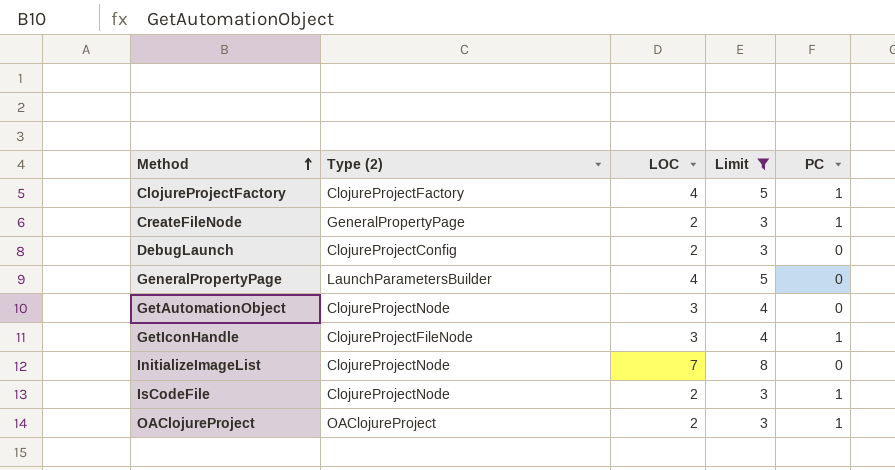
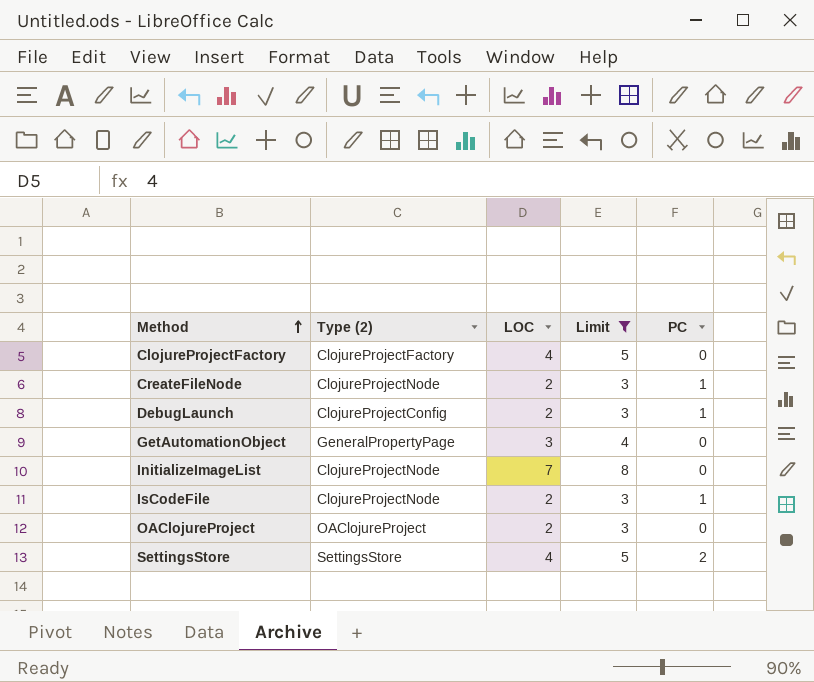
row GeneralPropertyPage: LaunchParametersBuilder | 4 | 5 | 0 -> none
row GetIconHandle: ClojureProjectFileNode | 3 | 4 | 1 -> none
ClojureProjectFactory | PC: 1 -> 0
CreateFileNode | Type (2): GeneralPropertyPage -> ClojureProjectNode
DebugLaunch | PC: 0 -> 1
GetAutomationObject | Type (2): ClojureProjectNode -> GeneralPropertyPage
OAClojureProject | PC: 1 -> 0
row SettingsStore: none -> SettingsStore | 4 | 5 | 2

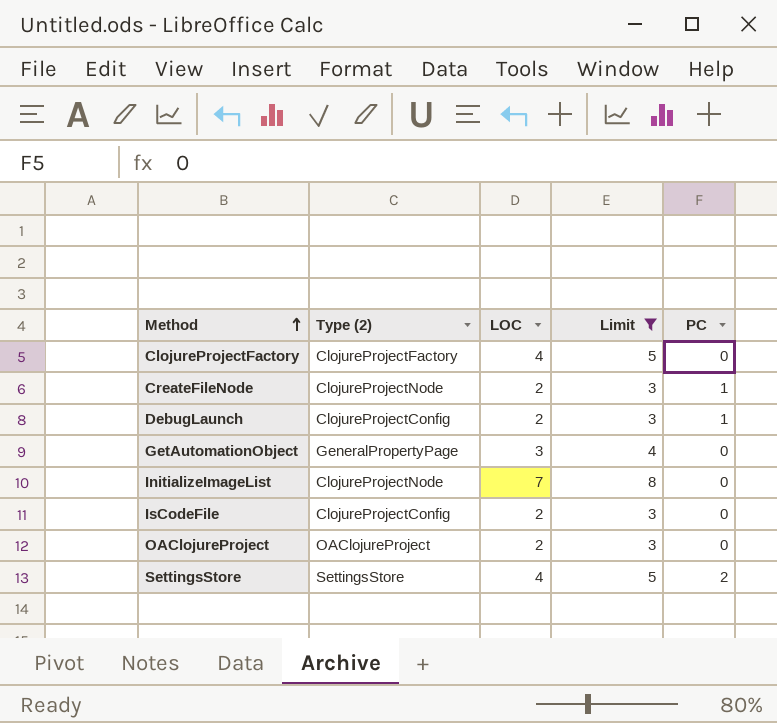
IsCodeFile | Type (2): ClojureProjectNode -> ClojureProjectConfig
IsCodeFile | PC: 1 -> 0

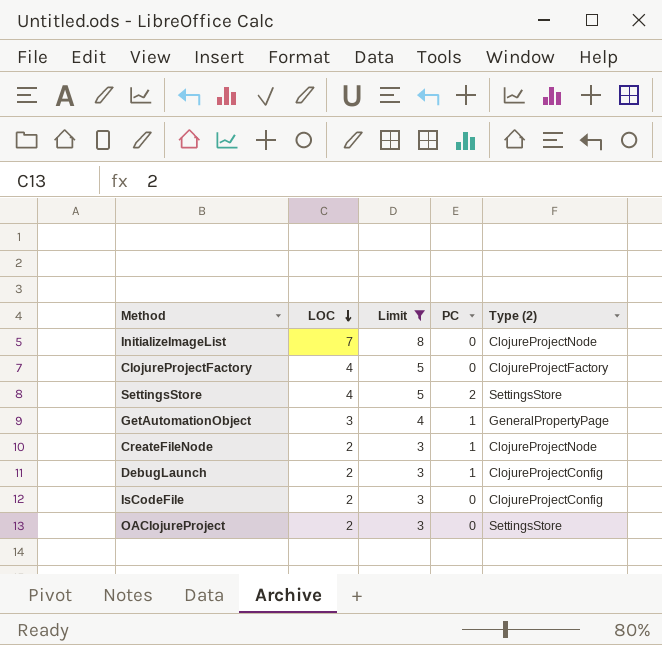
row order: Method ascending -> LOC descending
column Type (2) | position: 2 -> 5
GetAutomationObject | PC: 0 -> 1
OAClojureProject | Type (2): OAClojureProject -> SettingsStore

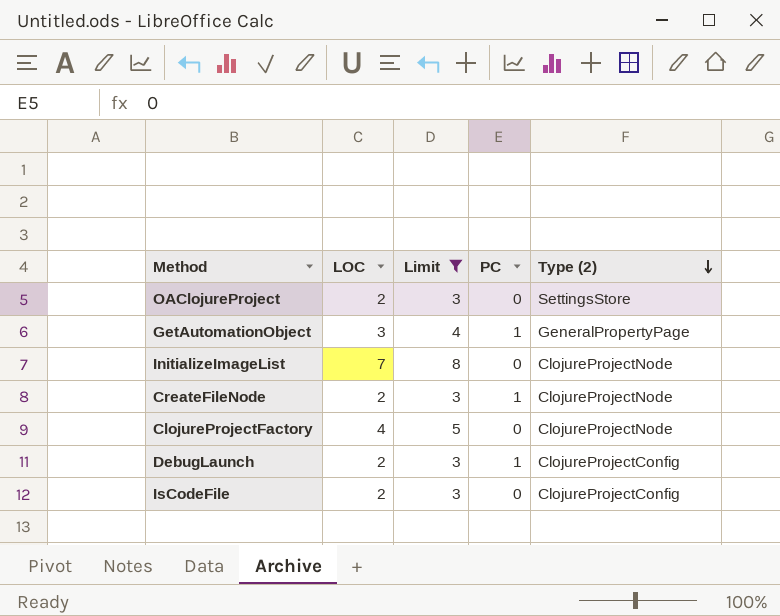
row order: LOC descending -> Type (2) descending
row SettingsStore: 4 | 5 | 2 | SettingsStore -> none
ClojureProjectFactory | Type (2): ClojureProjectFactory -> ClojureProjectNode

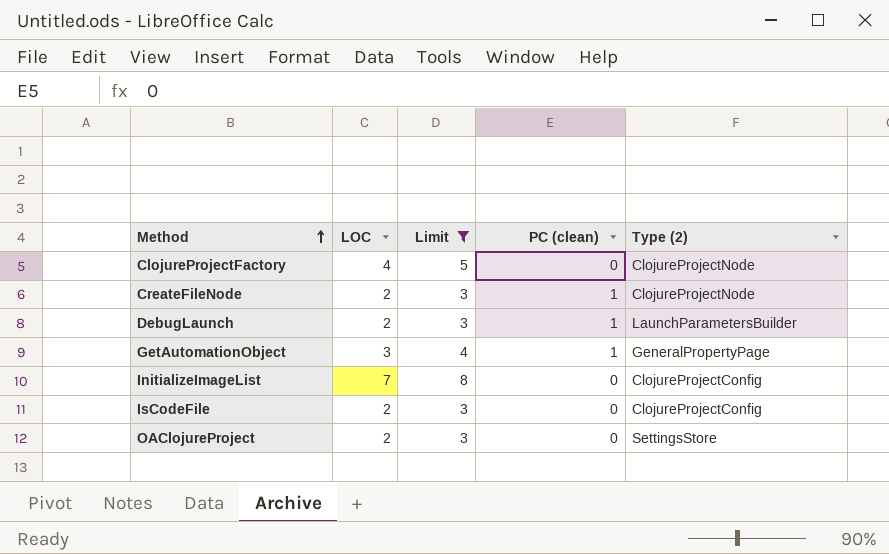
row order: Type (2) descending -> Method ascending
column name: PC -> PC (clean)
DebugLaunch | Type (2): ClojureProjectConfig -> LaunchParametersBuilder
InitializeImageList | Type (2): ClojureProjectNode -> ClojureProjectConfig

